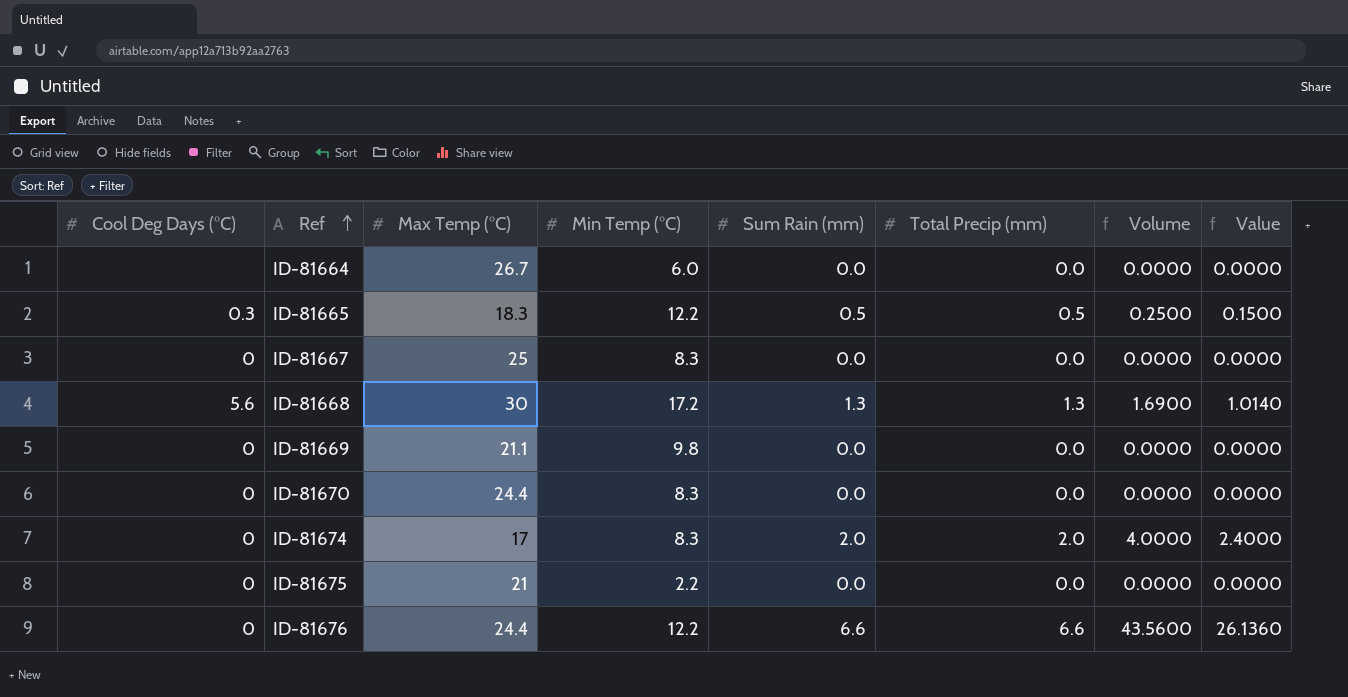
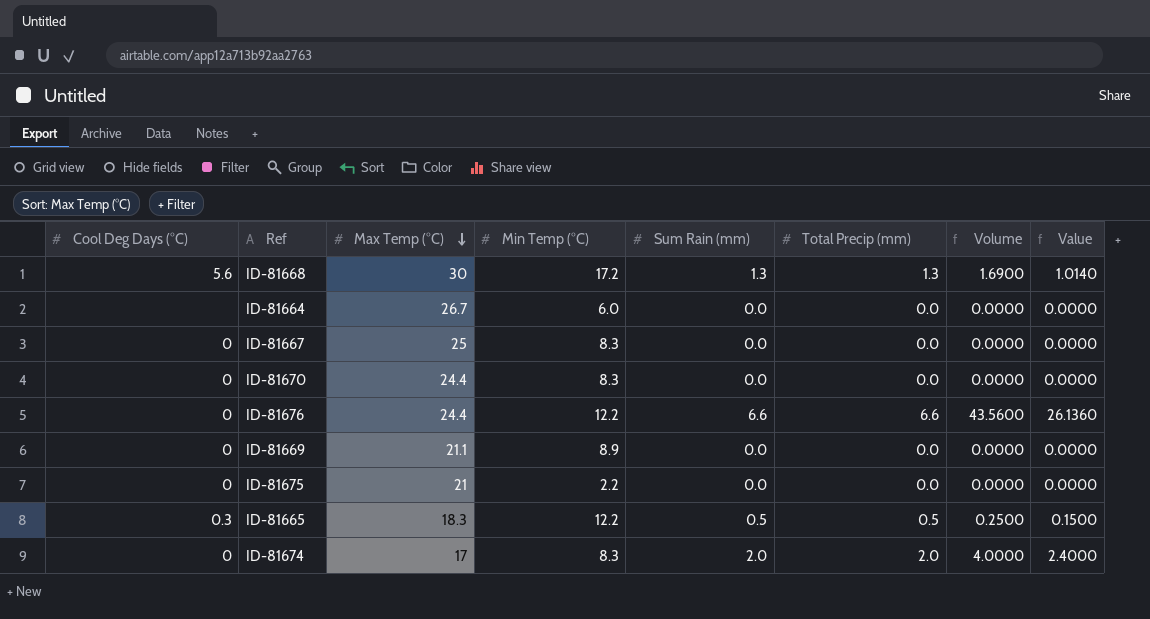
row order: Ref ascending -> Max Temp (°C) descending
ID-81669 | Min Temp (°C): 9.8 -> 8.9

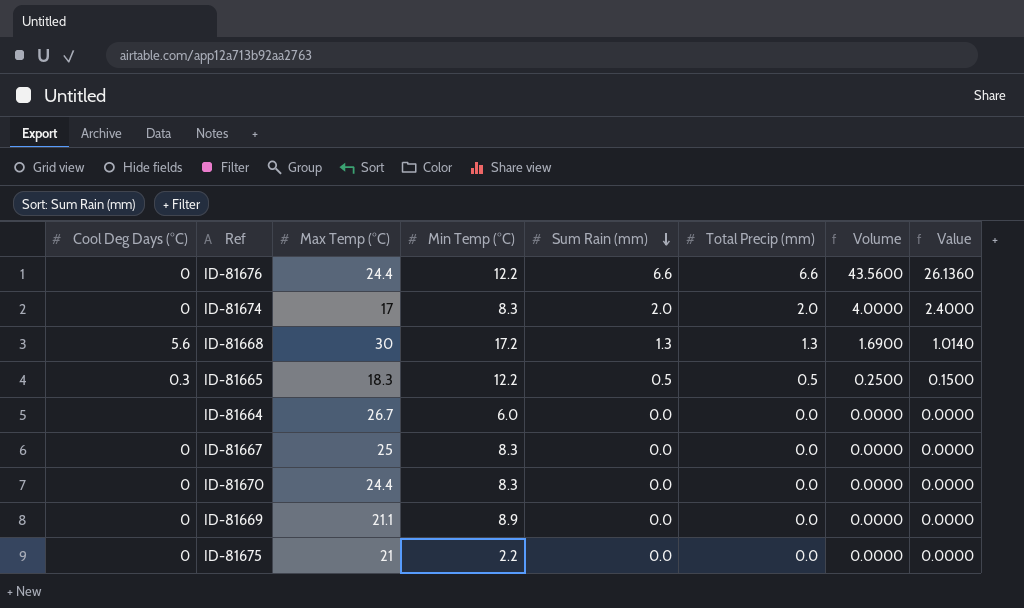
row order: Max Temp (°C) descending -> Sum Rain (mm) descending

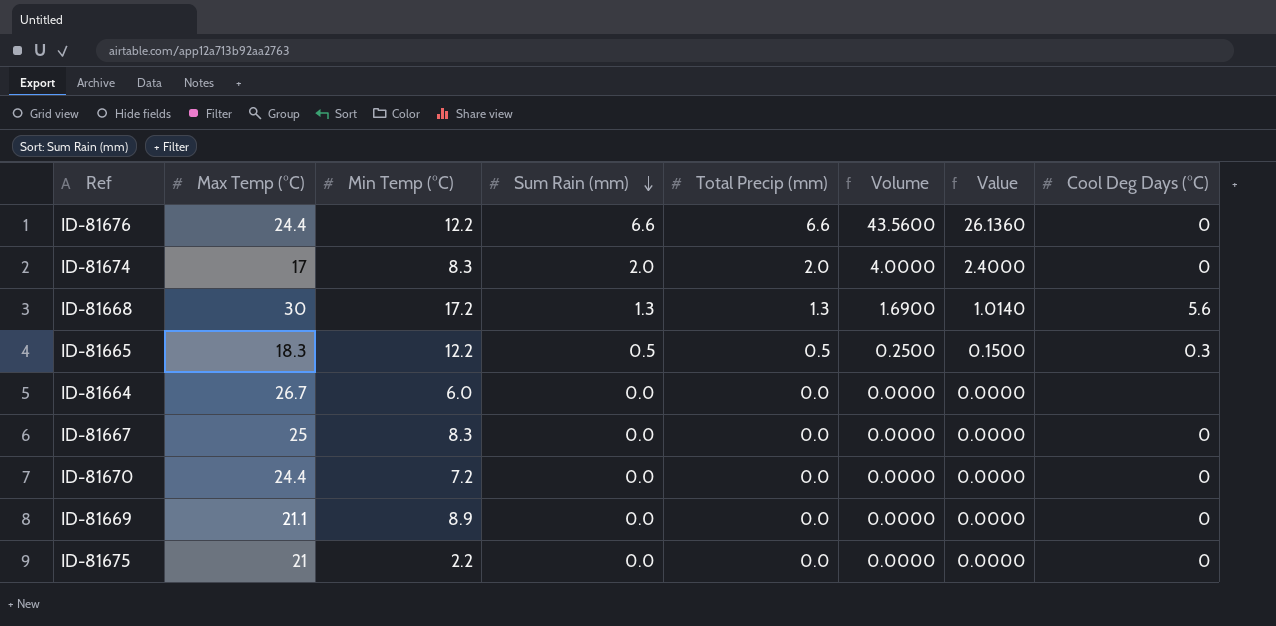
column Cool Deg Days (°C) | position: 1 -> 8
ID-81670 | Min Temp (°C): 8.3 -> 7.2

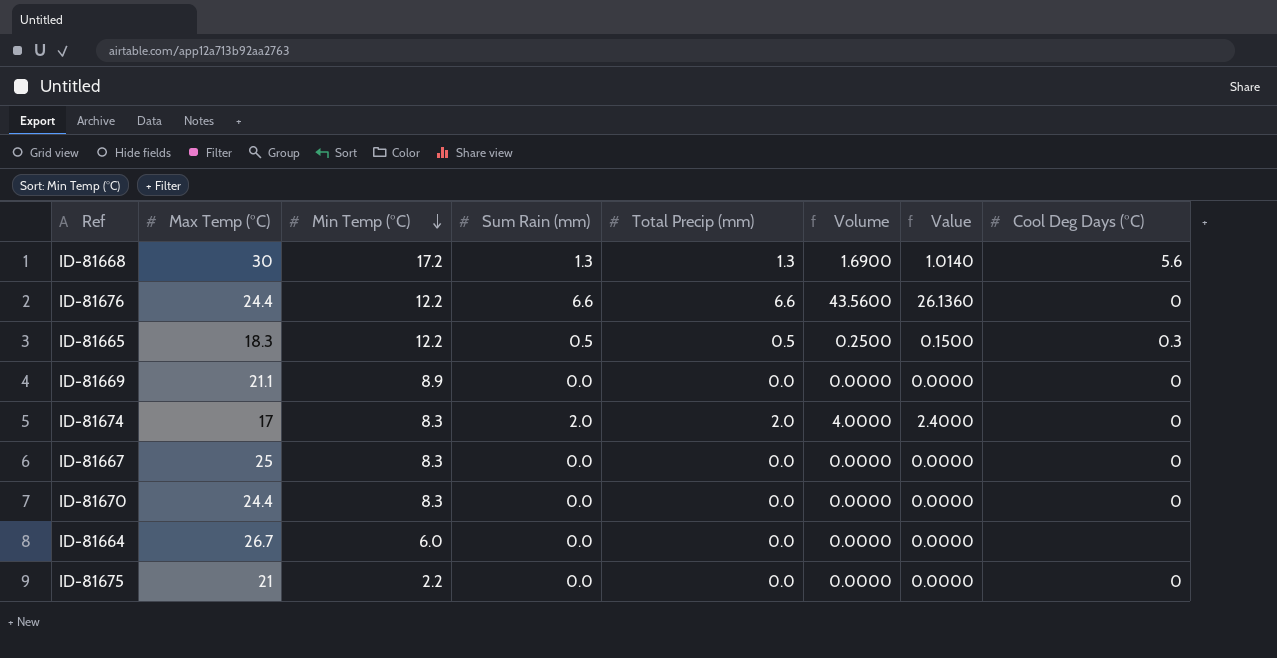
row order: Sum Rain (mm) descending -> Min Temp (°C) descending
ID-81670 | Min Temp (°C): 7.2 -> 8.3

